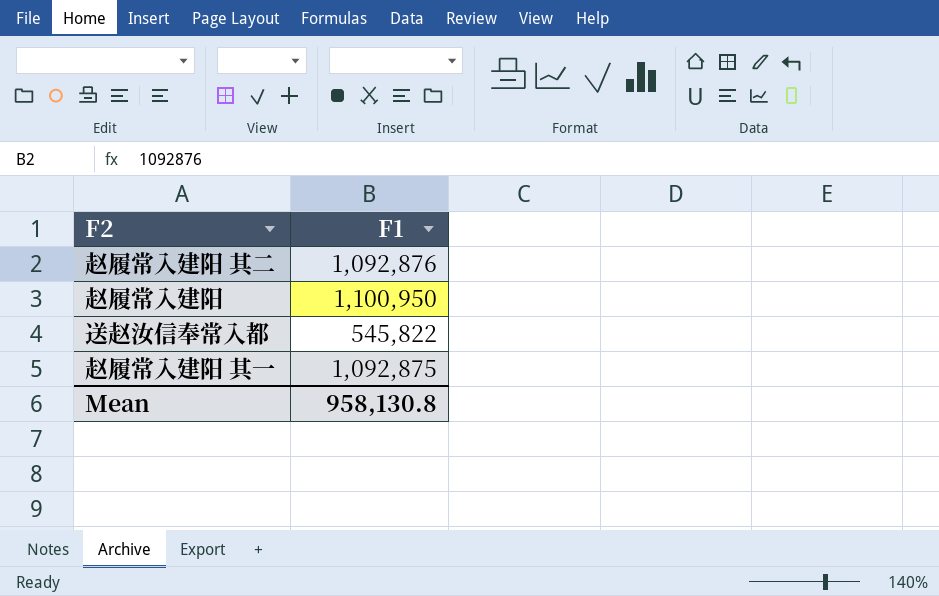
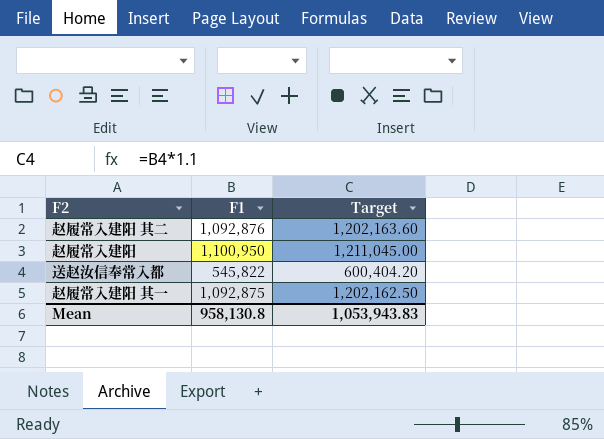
column Target | formula: none -> [F1] * 1.1

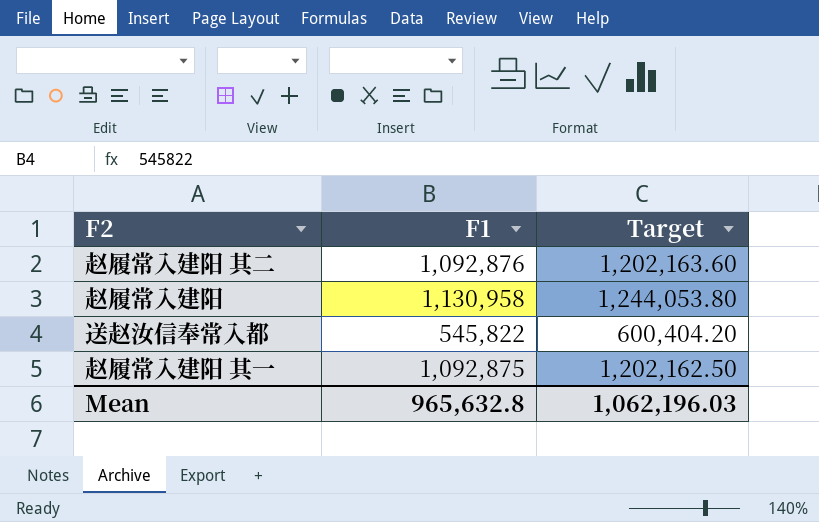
赵履常入建阳 | F1: 1,100,950 -> 1,130,958
赵履常入建阳 | Target: 1,211,045.00 -> 1,244,053.80
Mean | F1: 958,130.8 -> 965,632.8
Mean | Target: 1,053,943.83 -> 1,062,196.03

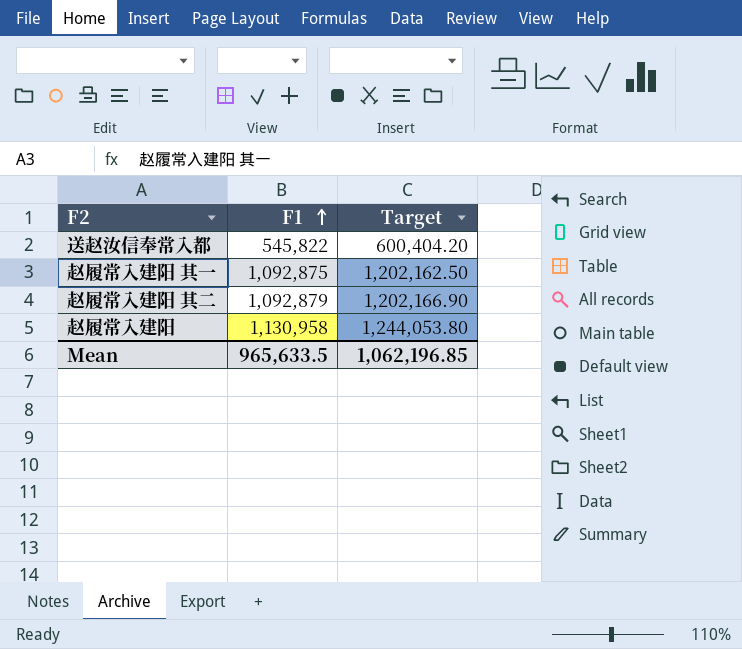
row order: none -> F1 ascending
赵履常入建阳 其二 | F1: 1,092,876 -> 1,092,879
赵履常入建阳 其二 | Target: 1,202,163.60 -> 1,202,166.90
Mean | F1: 965,632.8 -> 965,633.5
Mean | Target: 1,062,196.03 -> 1,062,196.85

